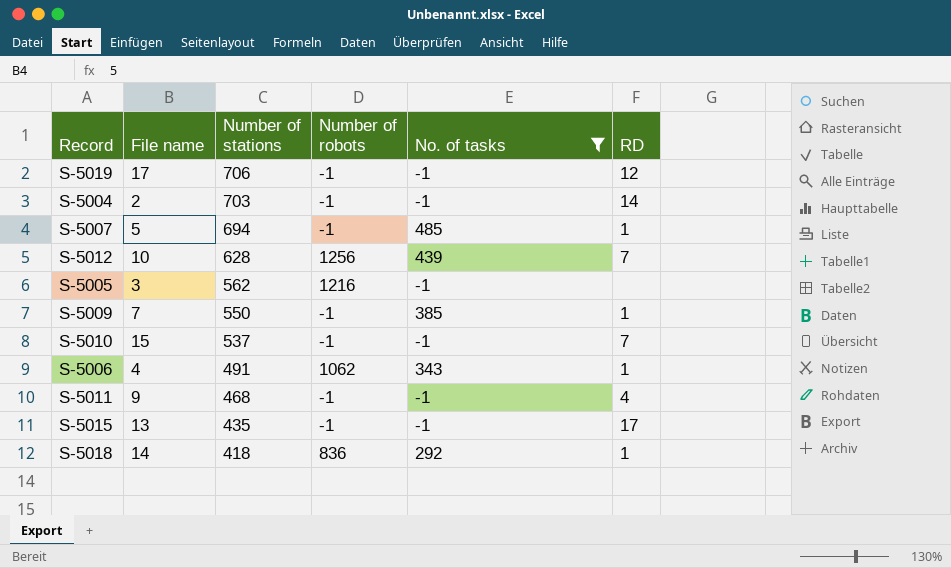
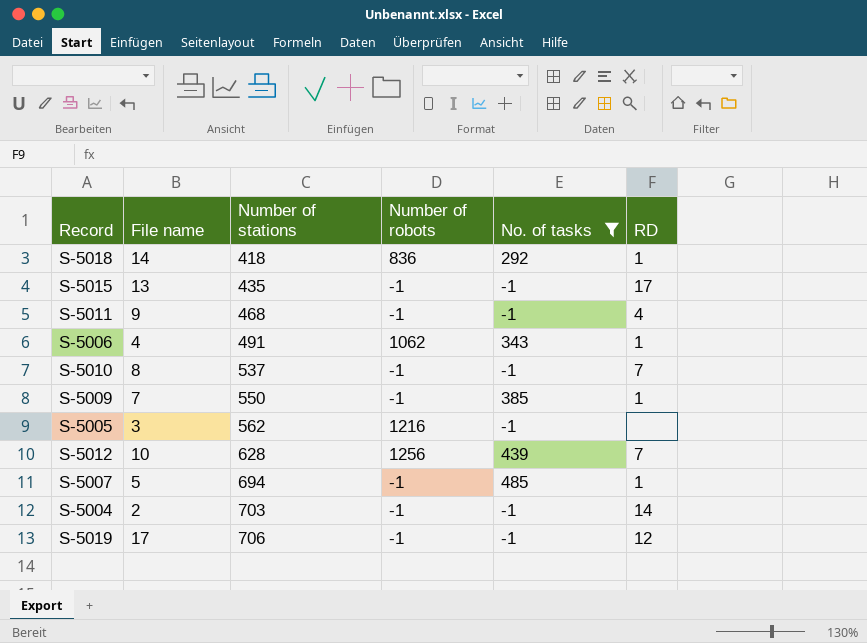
row order: Number of stations descending -> Number of stations ascending
S-5010 | File name: 15 -> 8

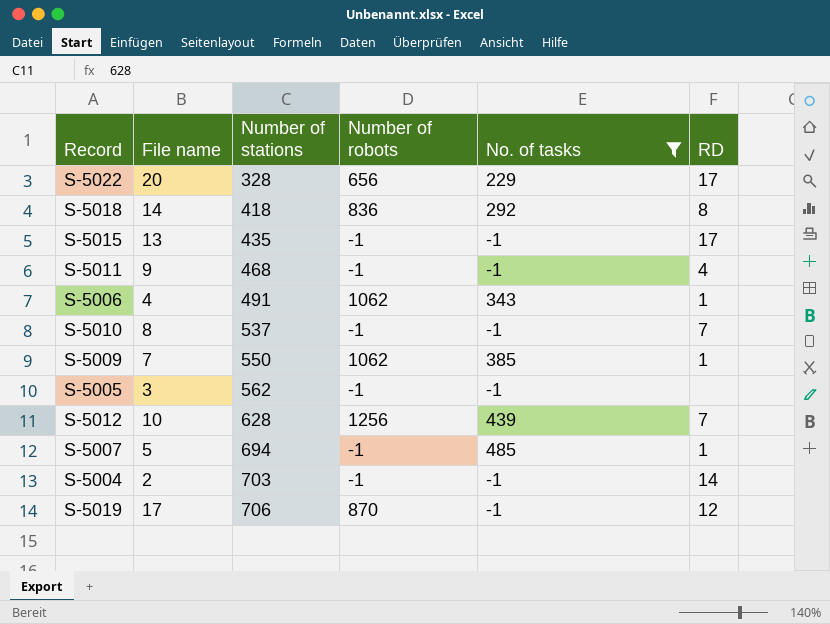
row S-5022: none -> 20 | 328 | 656 | 229 | 17
S-5018 | RD: 1 -> 8
S-5009 | Number of robots: -1 -> 1062
S-5005 | Number of robots: 1216 -> -1
S-5019 | Number of robots: -1 -> 870

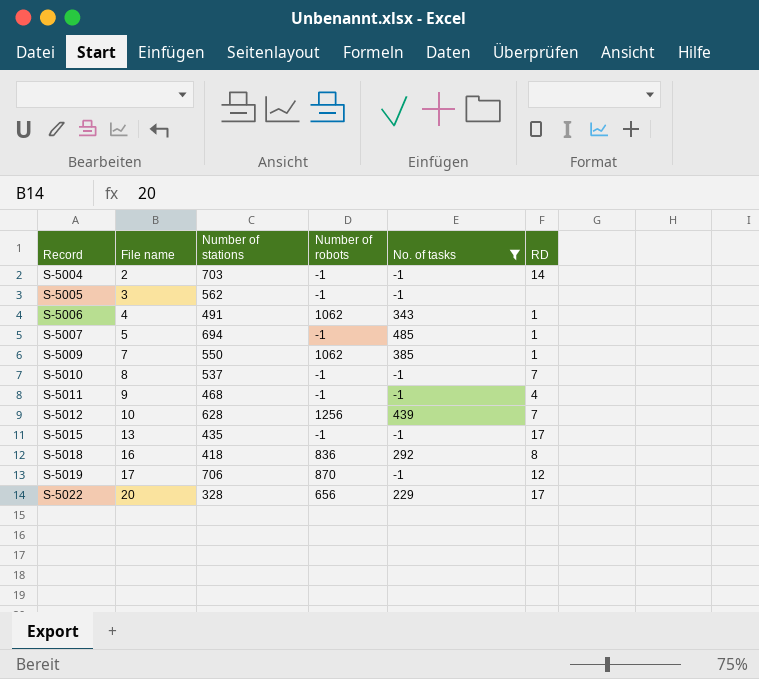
row order: Number of stations ascending -> Record ascending
S-5018 | File name: 14 -> 16

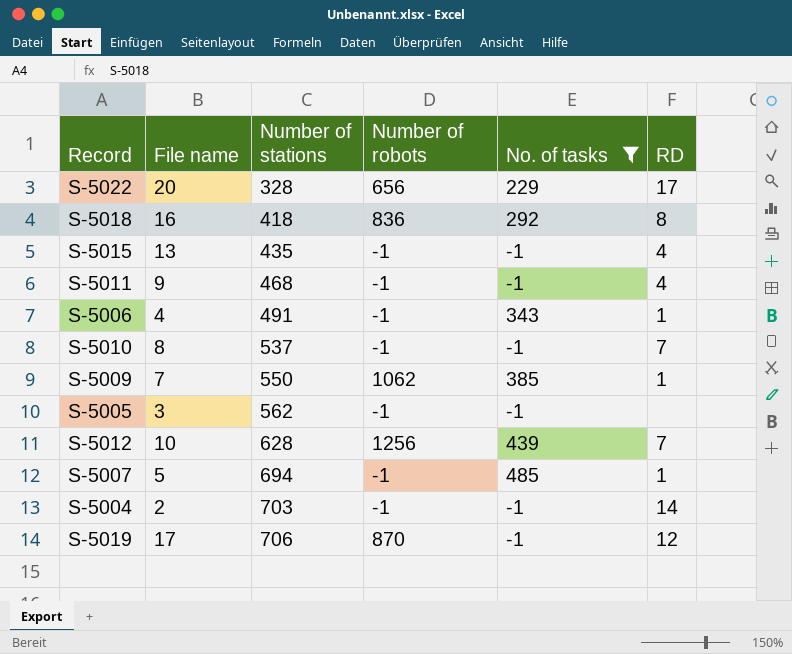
row order: Record ascending -> Number of stations ascending
S-5015 | RD: 17 -> 4
S-5006 | Number of robots: 1062 -> -1

